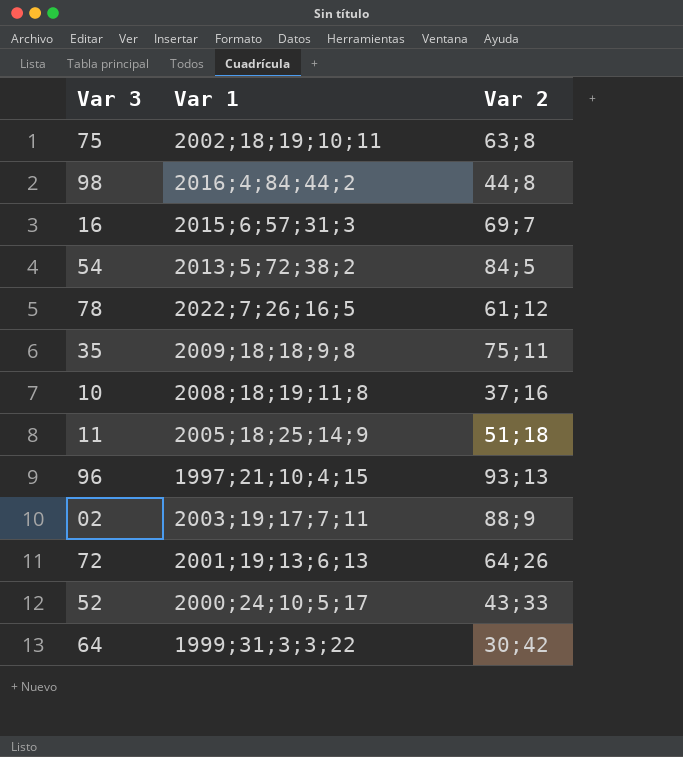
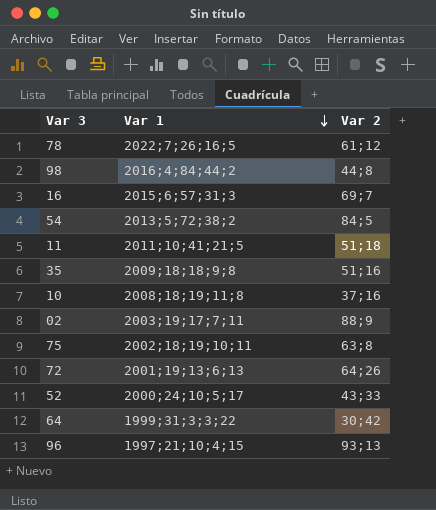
row order: none -> Var 1 descending
11 | Var 1: 2005;18;25;14;9 -> 2011;10;41;21;5
35 | Var 2: 75;11 -> 51;16

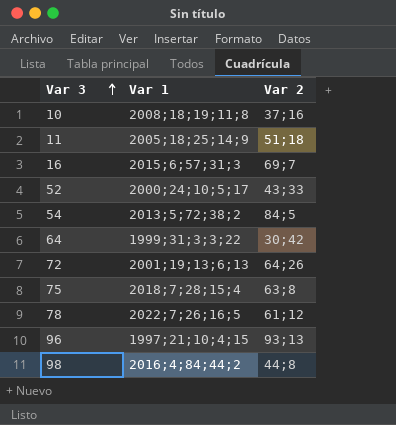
row order: Var 1 descending -> Var 3 ascending
row 35: 2009;18;18;9;8 | 51;16 -> none
row 02: 2003;19;17;7;11 | 88;9 -> none
11 | Var 1: 2011;10;41;21;5 -> 2005;18;25;14;9
75 | Var 1: 2002;18;19;10;11 -> 2018;7;28;15;4

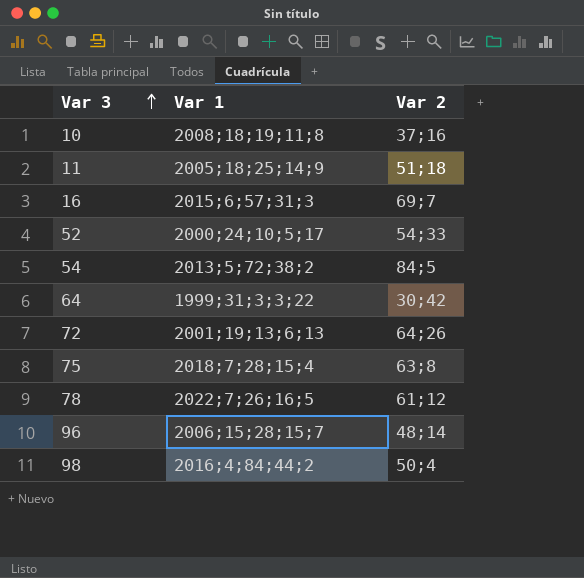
52 | Var 2: 43;33 -> 54;33
96 | Var 1: 1997;21;10;4;15 -> 2006;15;28;15;7
96 | Var 2: 93;13 -> 48;14
98 | Var 2: 44;8 -> 50;4

